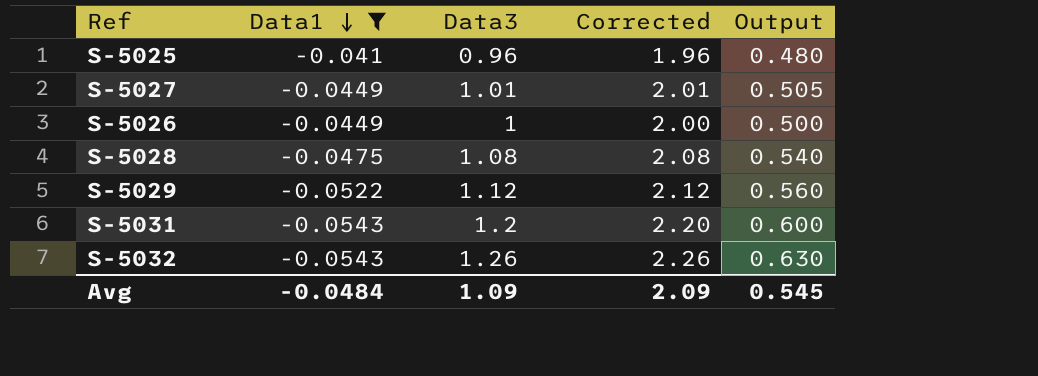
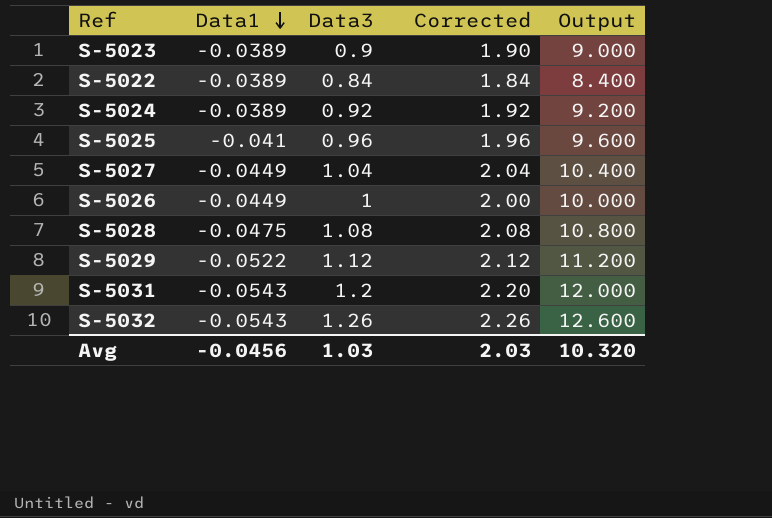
filter: Data1 != -0.0389 -> none
column Output | formula: [Data3] * 0.5 -> [Data3] * 10
S-5027 | Data3: 1.01 -> 1.04
S-5027 | Corrected: 2.01 -> 2.04
Avg | Data1: -0.0484 -> -0.0456
Avg | Data3: 1.09 -> 1.03
Avg | Corrected: 2.09 -> 2.03
Avg | Output: 0.545 -> 10.320

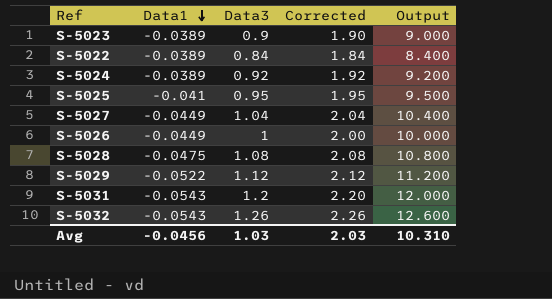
S-5025 | Data3: 0.96 -> 0.95
S-5025 | Corrected: 1.96 -> 1.95
S-5025 | Output: 9.600 -> 9.500
Avg | Output: 10.320 -> 10.310

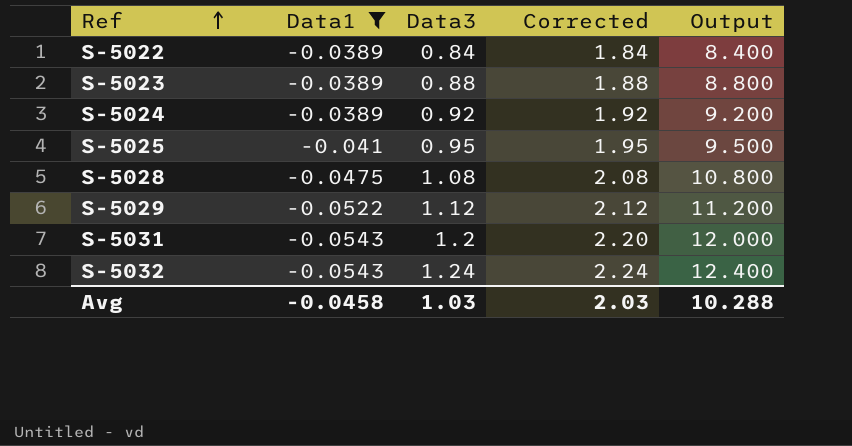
filter: none -> Data1 != -0.0449
row order: Data1 descending -> Ref ascending
S-5023 | Data3: 0.9 -> 0.88
S-5023 | Corrected: 1.90 -> 1.88
S-5023 | Output: 9.000 -> 8.800
S-5032 | Data3: 1.26 -> 1.24
S-5032 | Corrected: 2.26 -> 2.24
S-5032 | Output: 12.600 -> 12.400
Avg | Data1: -0.0456 -> -0.0458
Avg | Output: 10.310 -> 10.288

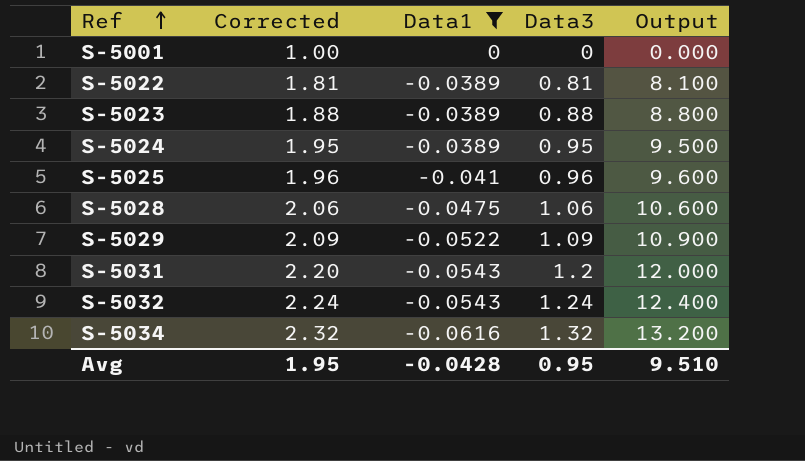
column Corrected | position: 4 -> 2
row S-5001: none -> 1.00 | 0 | 0 | 0.000
S-5022 | Corrected: 1.84 -> 1.81
S-5022 | Data3: 0.84 -> 0.81
S-5022 | Output: 8.400 -> 8.100
S-5024 | Corrected: 1.92 -> 1.95
S-5024 | Data3: 0.92 -> 0.95
S-5024 | Output: 9.200 -> 9.500
S-5025 | Corrected: 1.95 -> 1.96
S-5025 | Data3: 0.95 -> 0.96
S-5025 | Output: 9.500 -> 9.600
S-5028 | Corrected: 2.08 -> 2.06
S-5028 | Data3: 1.08 -> 1.06
S-5028 | Output: 10.800 -> 10.600
S-5029 | Corrected: 2.12 -> 2.09
S-5029 | Data3: 1.12 -> 1.09
S-5029 | Output: 11.200 -> 10.900
row S-5034: none -> 2.32 | -0.0616 | 1.32 | 13.200
Avg | Corrected: 2.03 -> 1.95
Avg | Data1: -0.0458 -> -0.0428
Avg | Data3: 1.03 -> 0.95
Avg | Output: 10.288 -> 9.510

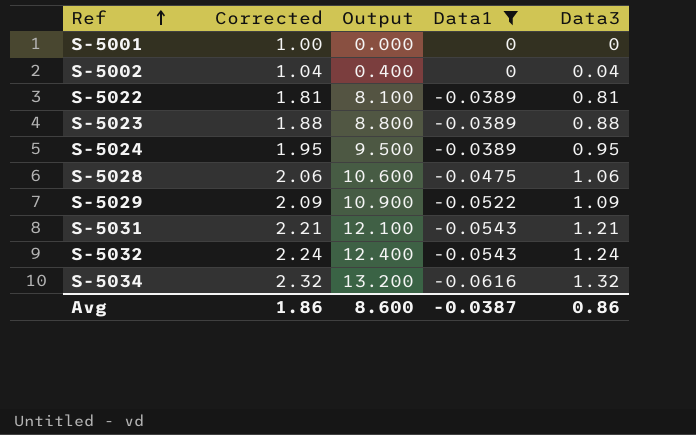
column Output | position: 5 -> 3
row S-5025: 1.96 | -0.041 | 0.96 | 9.600 -> none
row S-5002: none -> 1.04 | 0.400 | 0 | 0.04
S-5031 | Corrected: 2.20 -> 2.21
S-5031 | Output: 12.000 -> 12.100
S-5031 | Data3: 1.2 -> 1.21
Avg | Corrected: 1.95 -> 1.86
Avg | Output: 9.510 -> 8.600
Avg | Data1: -0.0428 -> -0.0387
Avg | Data3: 0.95 -> 0.86

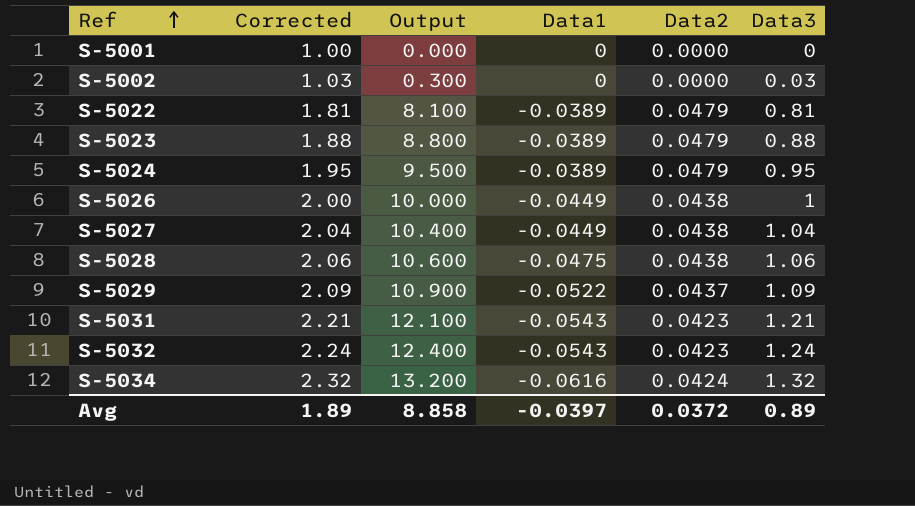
filter: Data1 != -0.0449 -> none
column Data2 | position: none -> 5
S-5002 | Corrected: 1.04 -> 1.03
S-5002 | Output: 0.400 -> 0.300
S-5002 | Data3: 0.04 -> 0.03
Avg | Corrected: 1.86 -> 1.89
Avg | Output: 8.600 -> 8.858
Avg | Data1: -0.0387 -> -0.0397
Avg | Data3: 0.86 -> 0.89

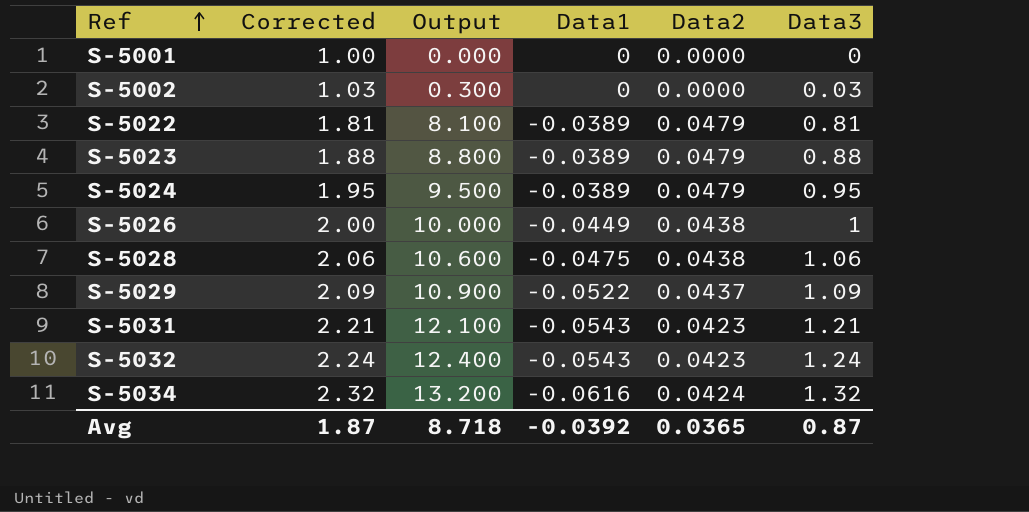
row S-5027: 2.04 | 10.400 | -0.0449 | 0.0438 | 1.04 -> none
Avg | Corrected: 1.89 -> 1.87
Avg | Output: 8.858 -> 8.718
Avg | Data1: -0.0397 -> -0.0392
Avg | Data2: 0.0372 -> 0.0365
Avg | Data3: 0.89 -> 0.87

